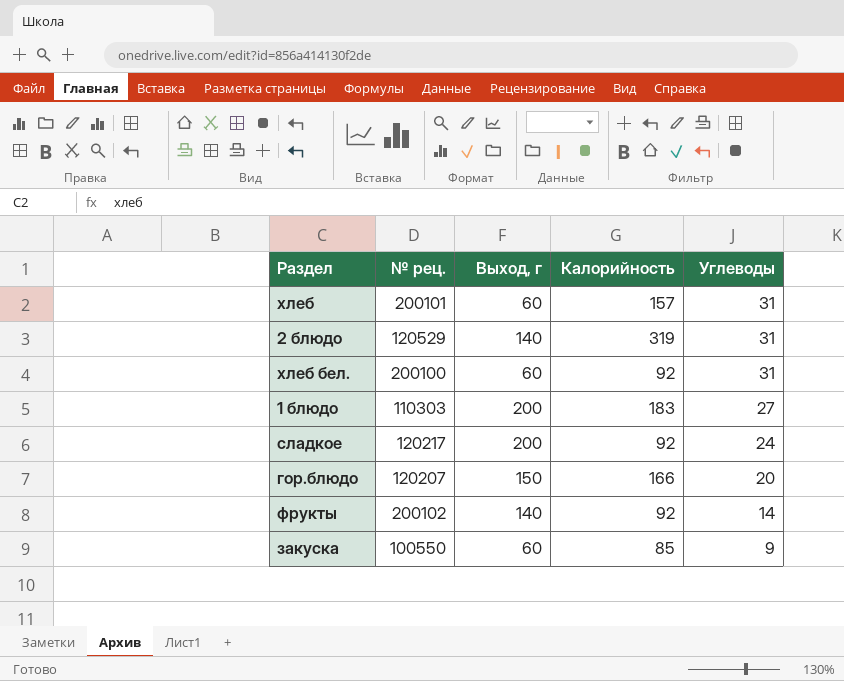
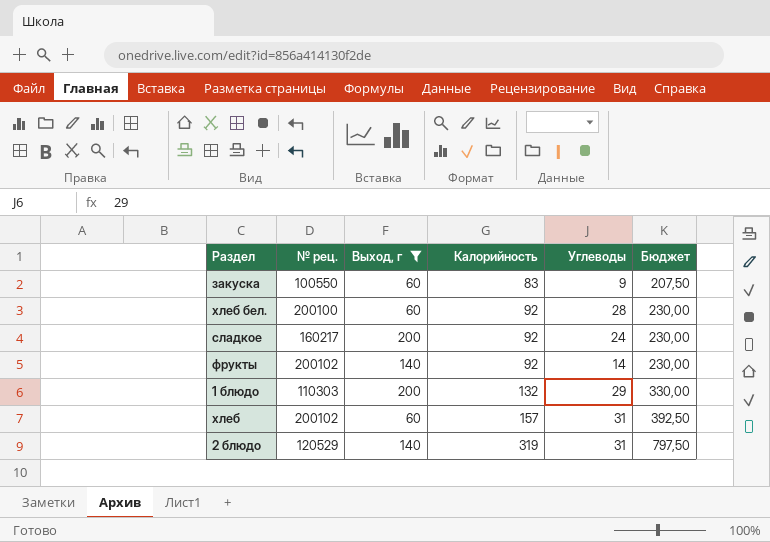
filter: none -> Выход, г != 150
row order: Углеводы descending -> Калорийность ascending
column Бюджет | formula: none -> [Калорийность] * 2,5
закуска | Калорийность: 85 -> 83
хлеб бел. | Углеводы: 31 -> 28
сладкое | № рец.: 120217 -> 160217
1 блюдо | Калорийность: 183 -> 132
1 блюдо | Углеводы: 27 -> 29
хлеб | № рец.: 200101 -> 200102

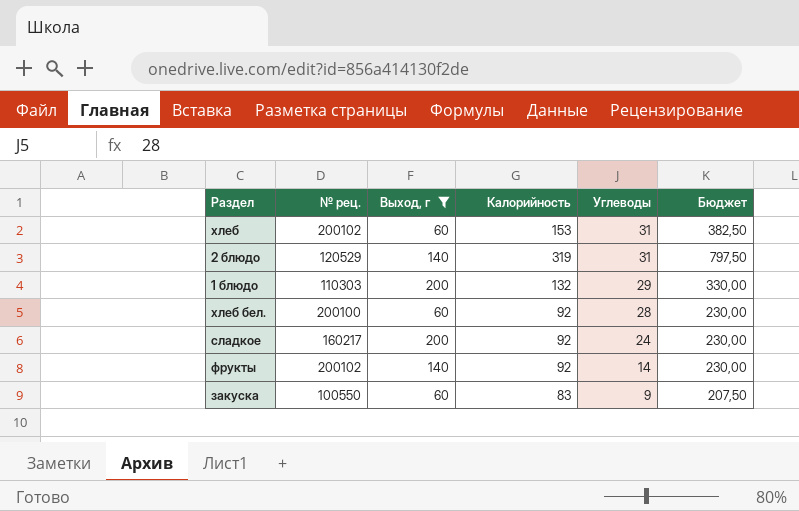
row order: Калорийность ascending -> Углеводы descending
хлеб | Калорийность: 157 -> 153
хлеб | Бюджет: 392,50 -> 382,50

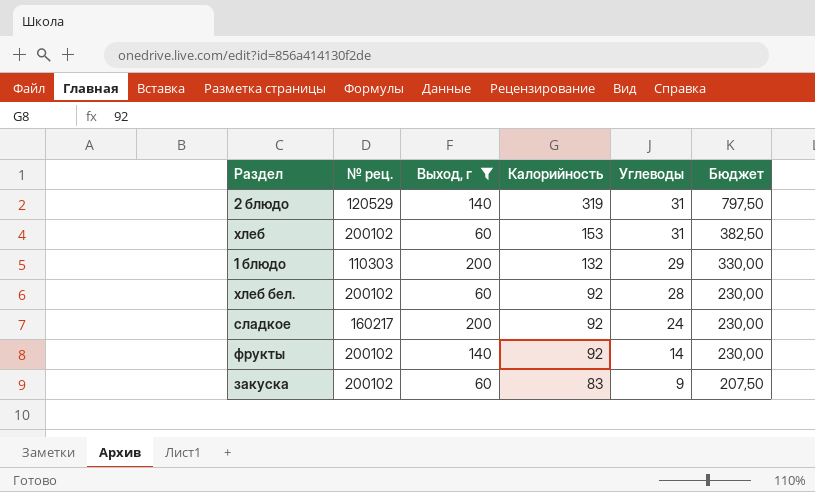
row order: Углеводы descending -> Калорийность descending
хлеб бел. | № рец.: 200100 -> 200102
закуска | № рец.: 100550 -> 200102

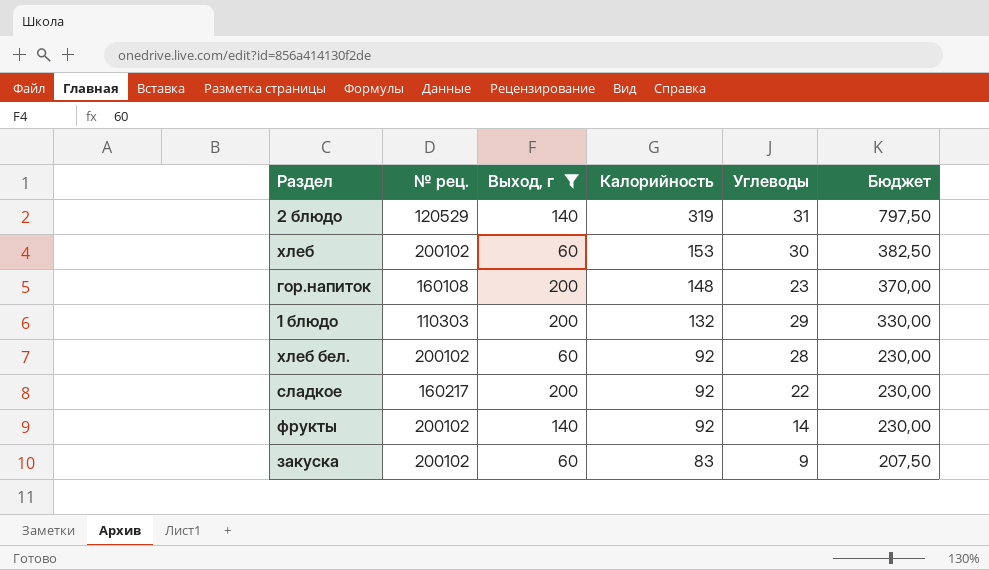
хлеб | Углеводы: 31 -> 30
row гор.напиток: none -> 160108 | 200 | 148 | 23 | 370,00
сладкое | Углеводы: 24 -> 22

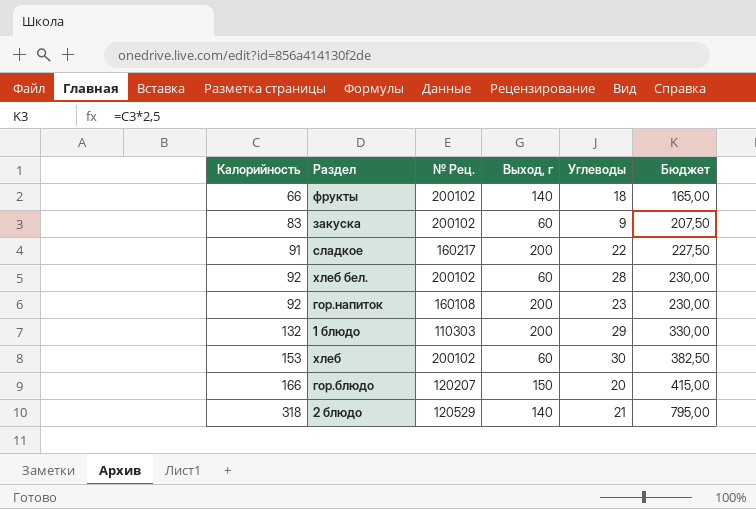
filter: Выход, г != 150 -> none
row order: Калорийность descending -> Калорийность ascending
column Калорийность | position: 4 -> 1
column name: № рец. -> № Рец.
фрукты | Калорийность: 92 -> 66
фрукты | Углеводы: 14 -> 18
фрукты | Бюджет: 230,00 -> 165,00
сладкое | Калорийность: 92 -> 91
сладкое | Бюджет: 230,00 -> 227,50
гор.напиток | Калорийность: 148 -> 92
гор.напиток | Бюджет: 370,00 -> 230,00
2 блюдо | Калорийность: 319 -> 318
2 блюдо | Углеводы: 31 -> 21
2 блюдо | Бюджет: 797,50 -> 795,00

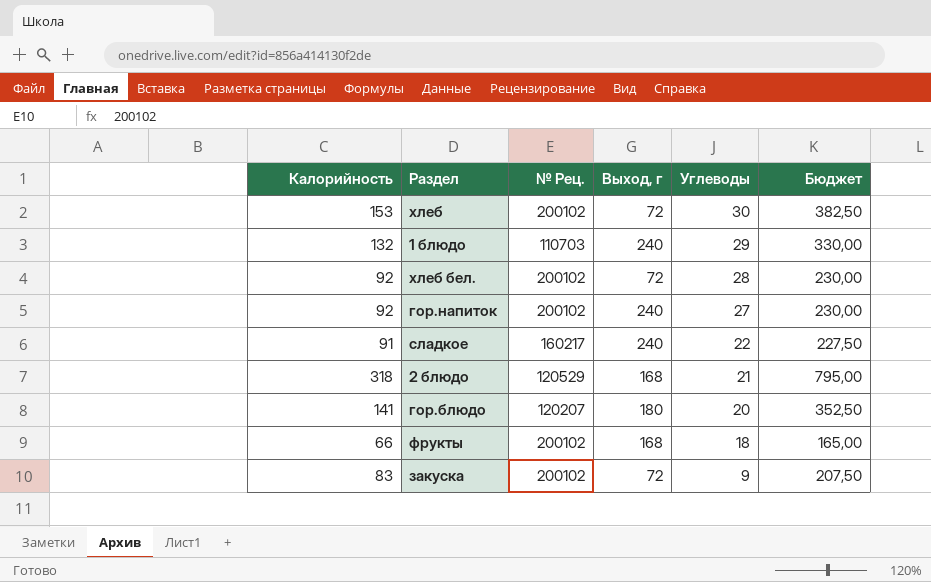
row order: Калорийность ascending -> Углеводы descending
хлеб | Выход, г: 60 -> 72
1 блюдо | № Рец.: 110303 -> 110703
1 блюдо | Выход, г: 200 -> 240
хлеб бел. | Выход, г: 60 -> 72
гор.напиток | № Рец.: 160108 -> 200102
гор.напиток | Выход, г: 200 -> 240
гор.напиток | Углеводы: 23 -> 27
сладкое | Выход, г: 200 -> 240
2 блюдо | Выход, г: 140 -> 168
гор.блюдо | Калорийность: 166 -> 141
гор.блюдо | Выход, г: 150 -> 180
гор.блюдо | Бюджет: 415,00 -> 352,50
фрукты | Выход, г: 140 -> 168
закуска | Выход, г: 60 -> 72

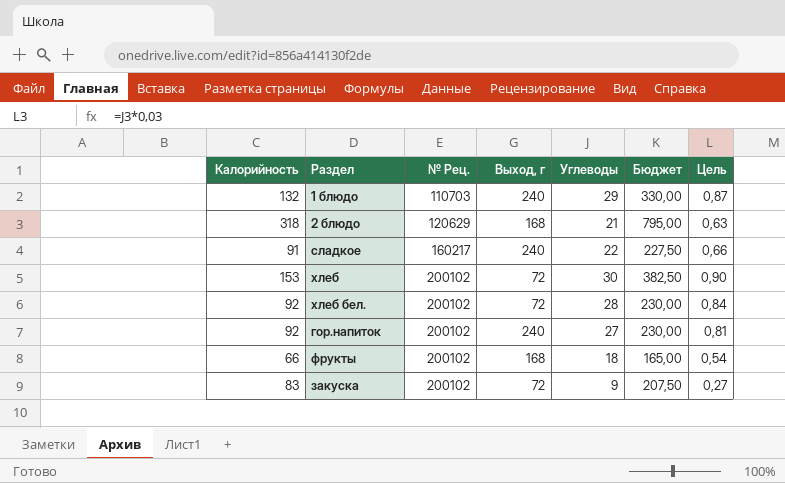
row order: Углеводы descending -> № Рец. ascending
column Цель | formula: none -> [Углеводы] * 0,03
row гор.блюдо: 141 | 120207 | 180 | 20 | 352,50 -> none
2 блюдо | № Рец.: 120529 -> 120629

